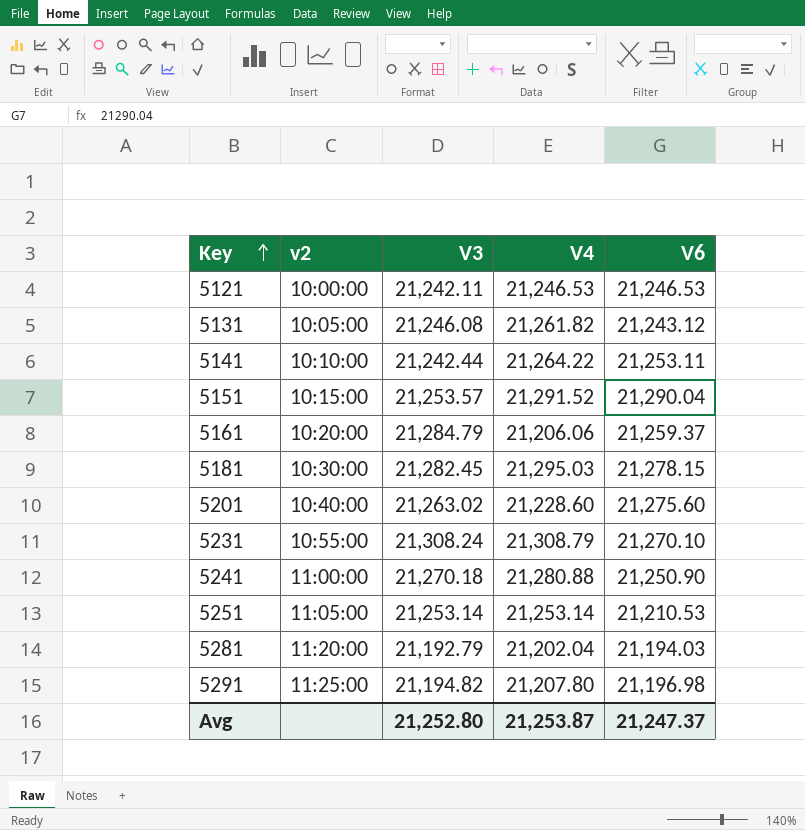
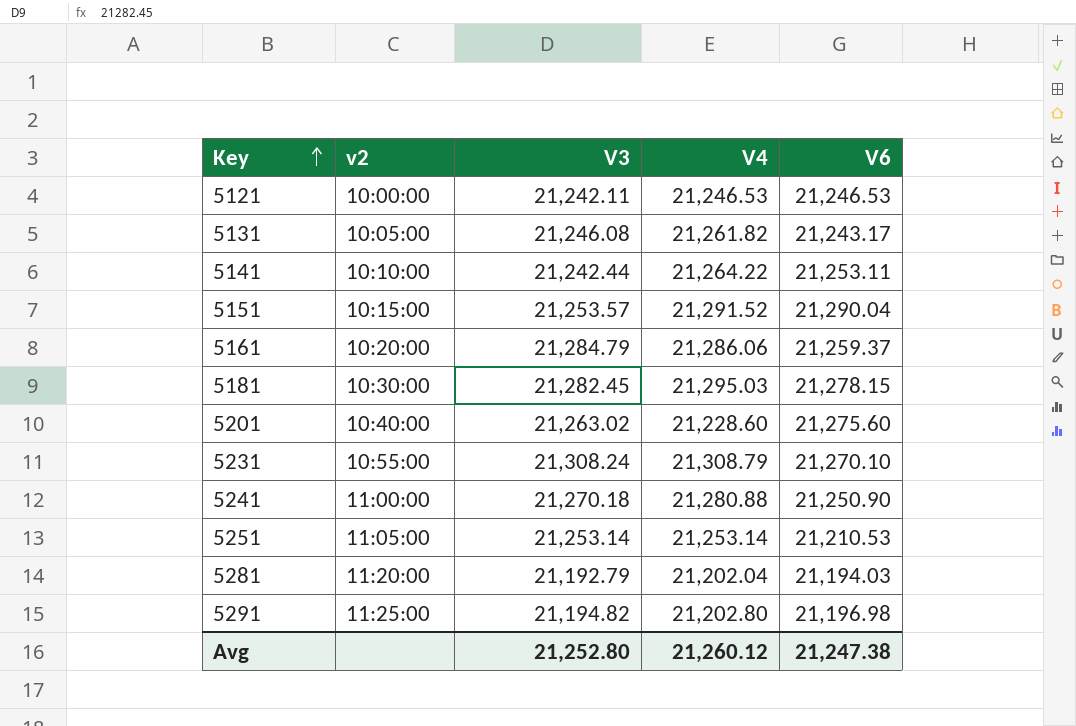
5131 | V6: 21,243.12 -> 21,243.17
5161 | V4: 21,206.06 -> 21,286.06
5291 | V4: 21,207.80 -> 21,202.80
Avg | V4: 21,253.87 -> 21,260.12
Avg | V6: 21,247.37 -> 21,247.38

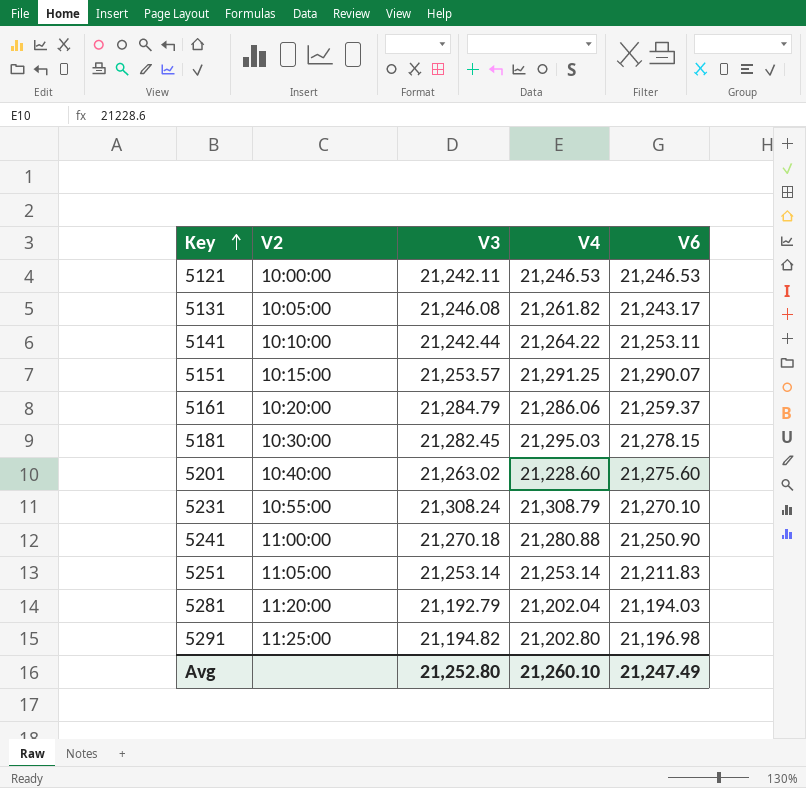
column name: v2 -> V2
5151 | V4: 21,291.52 -> 21,291.25
5151 | V6: 21,290.04 -> 21,290.07
5251 | V6: 21,210.53 -> 21,211.83
Avg | V4: 21,260.12 -> 21,260.10
Avg | V6: 21,247.38 -> 21,247.49

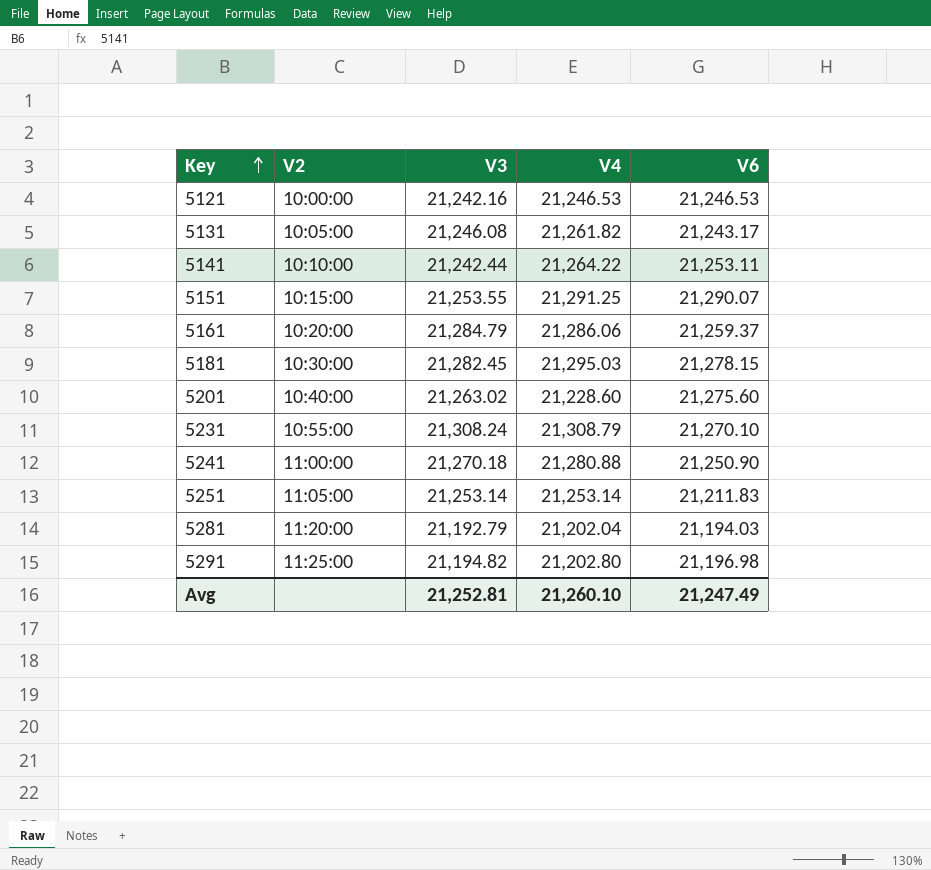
5121 | V3: 21,242.11 -> 21,242.16
5151 | V3: 21,253.57 -> 21,253.55
Avg | V3: 21,252.80 -> 21,252.81

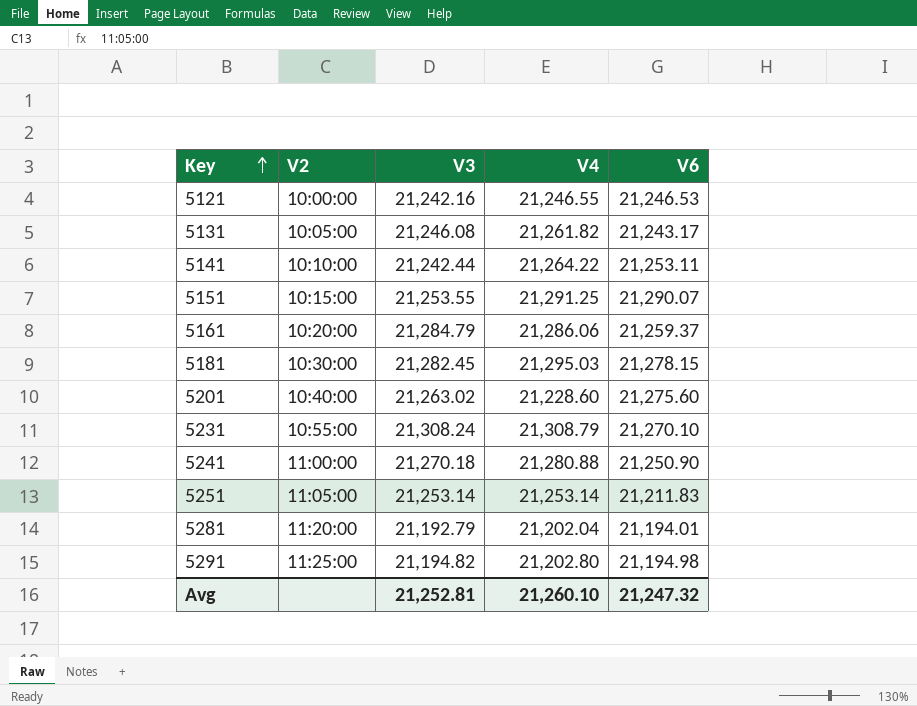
5121 | V4: 21,246.53 -> 21,246.55
5281 | V6: 21,194.03 -> 21,194.01
5291 | V6: 21,196.98 -> 21,194.98
Avg | V6: 21,247.49 -> 21,247.32

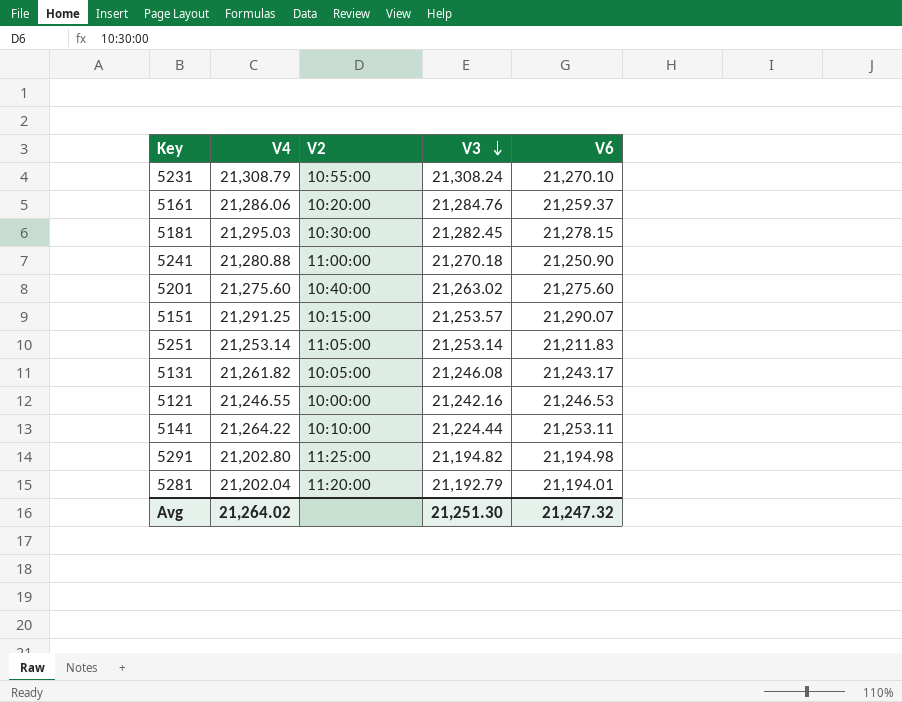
row order: Key ascending -> V3 descending
column V4 | position: 4 -> 2
5161 | V3: 21,284.79 -> 21,284.76
5201 | V4: 21,228.60 -> 21,275.60
5151 | V3: 21,253.55 -> 21,253.57
5141 | V3: 21,242.44 -> 21,224.44
Avg | V4: 21,260.10 -> 21,264.02
Avg | V3: 21,252.81 -> 21,251.30

